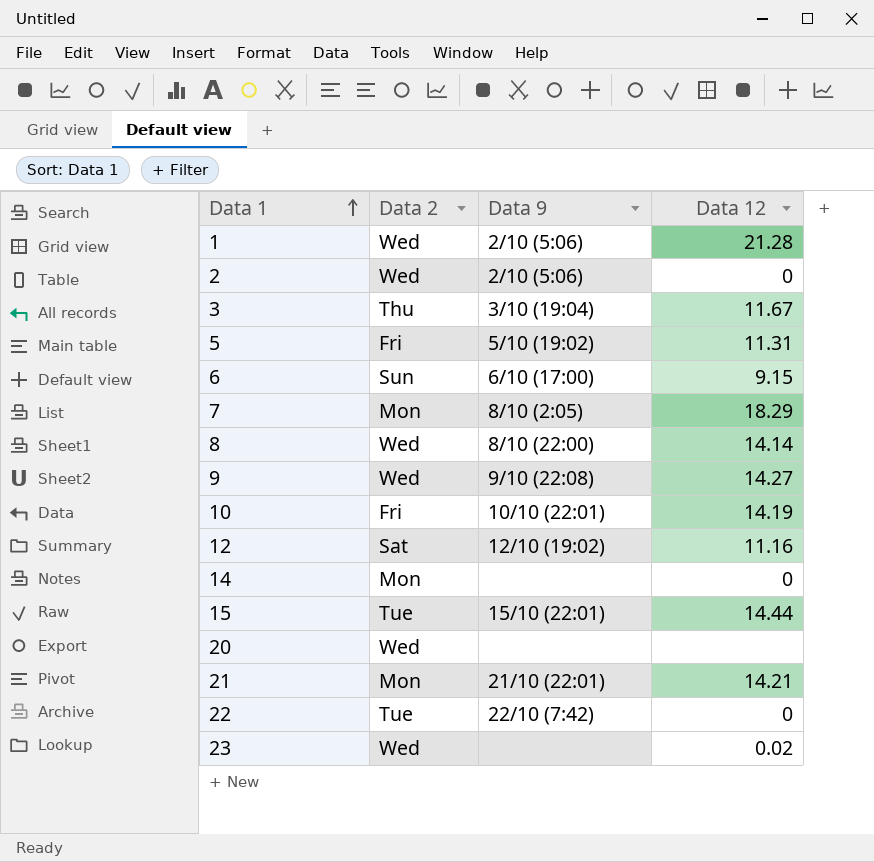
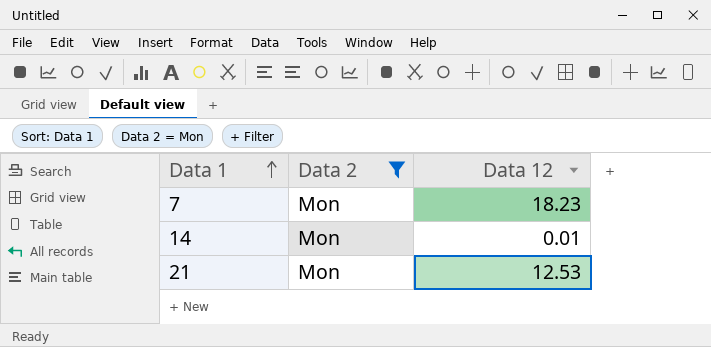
filter: none -> Data 2 = Mon
column Data 9 | position: 3 -> none
7 | Data 12: 18.29 -> 18.23
14 | Data 12: 0 -> 0.01
21 | Data 12: 14.21 -> 12.53

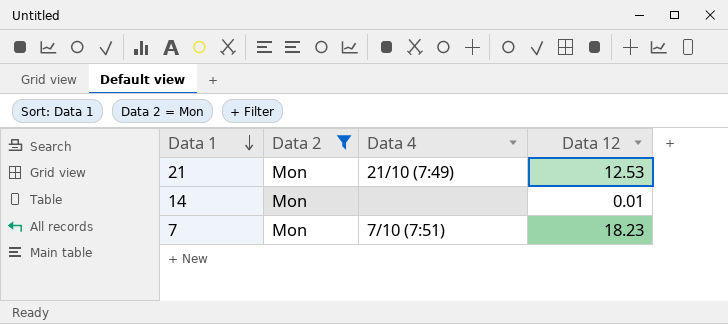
row order: Data 1 ascending -> Data 1 descending
column Data 4 | position: none -> 3

